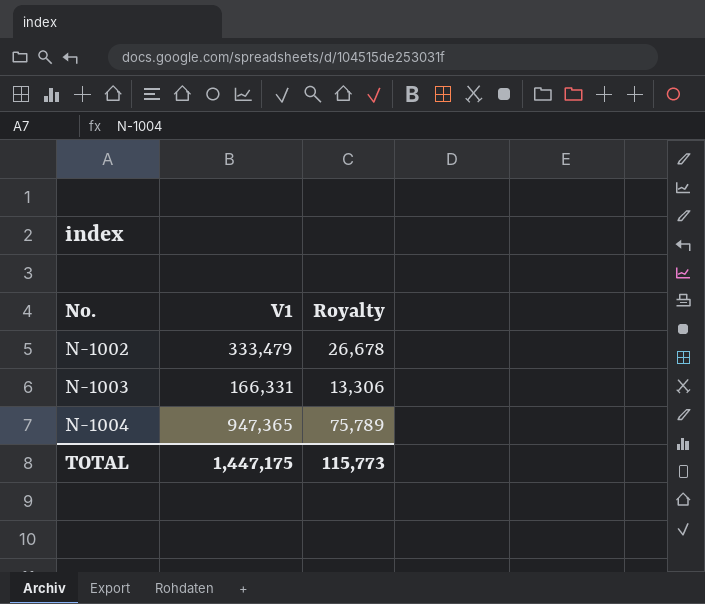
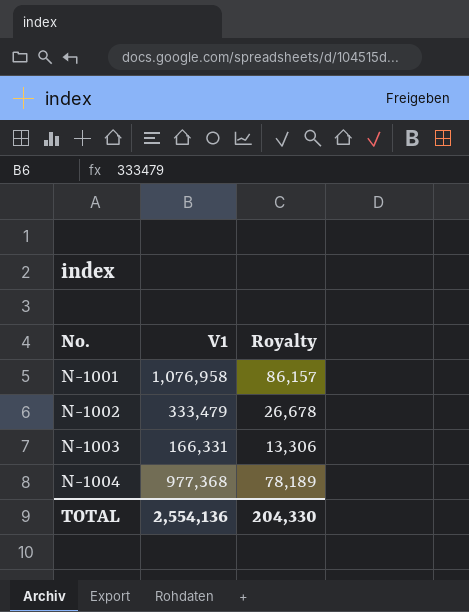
row N-1001: none -> 1,076,958 | 86,157
N-1004 | V1: 947,365 -> 977,368
N-1004 | Royalty: 75,789 -> 78,189
TOTAL | V1: 1,447,175 -> 2,554,136
TOTAL | Royalty: 115,773 -> 204,330

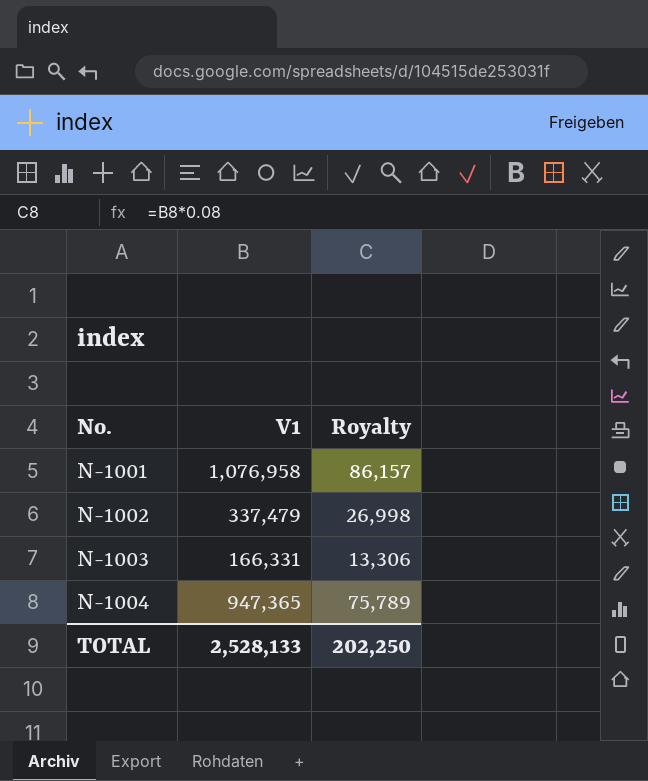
N-1002 | V1: 333,479 -> 337,479
N-1002 | Royalty: 26,678 -> 26,998
N-1004 | V1: 977,368 -> 947,365
N-1004 | Royalty: 78,189 -> 75,789
TOTAL | V1: 2,554,136 -> 2,528,133
TOTAL | Royalty: 204,330 -> 202,250

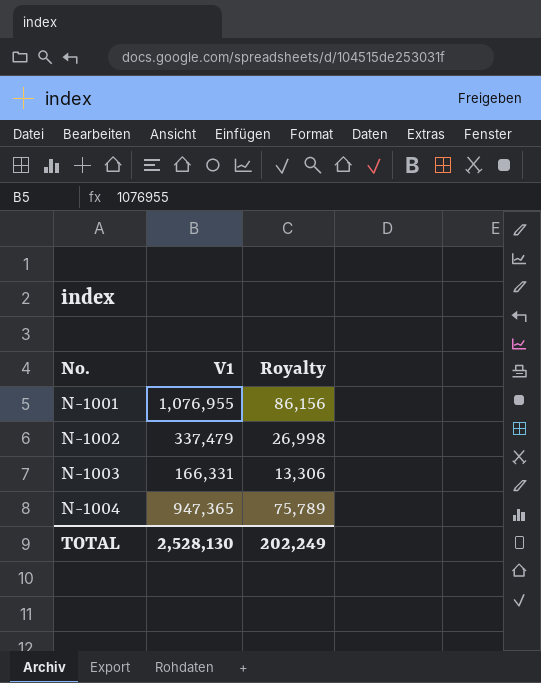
N-1001 | V1: 1,076,958 -> 1,076,955
N-1001 | Royalty: 86,157 -> 86,156
TOTAL | V1: 2,528,133 -> 2,528,130
TOTAL | Royalty: 202,250 -> 202,249

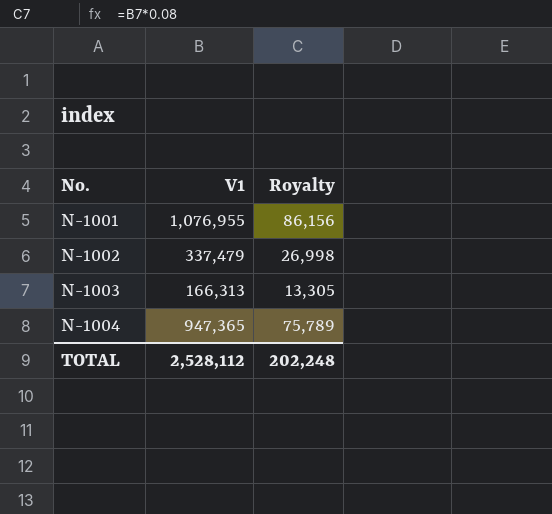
N-1003 | V1: 166,331 -> 166,313
N-1003 | Royalty: 13,306 -> 13,305
TOTAL | V1: 2,528,130 -> 2,528,112
TOTAL | Royalty: 202,249 -> 202,248

